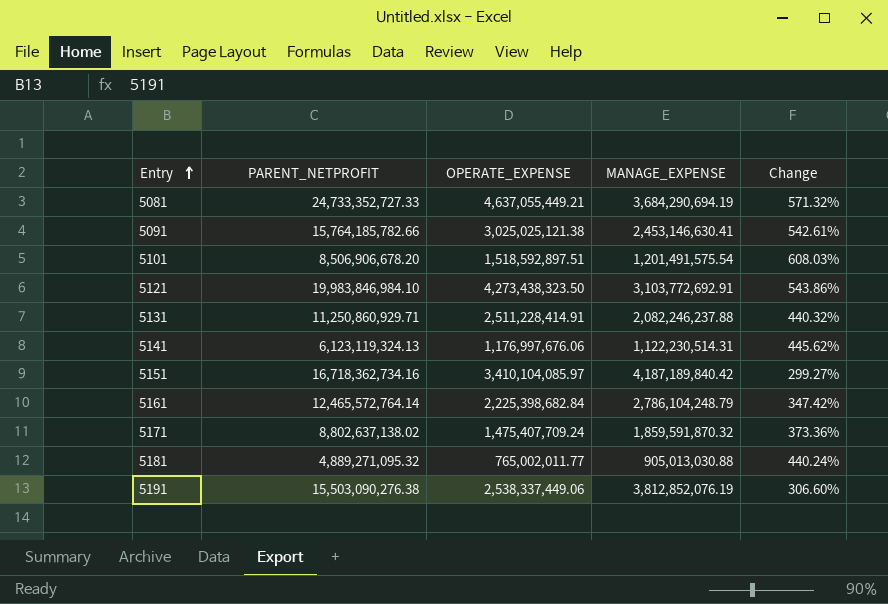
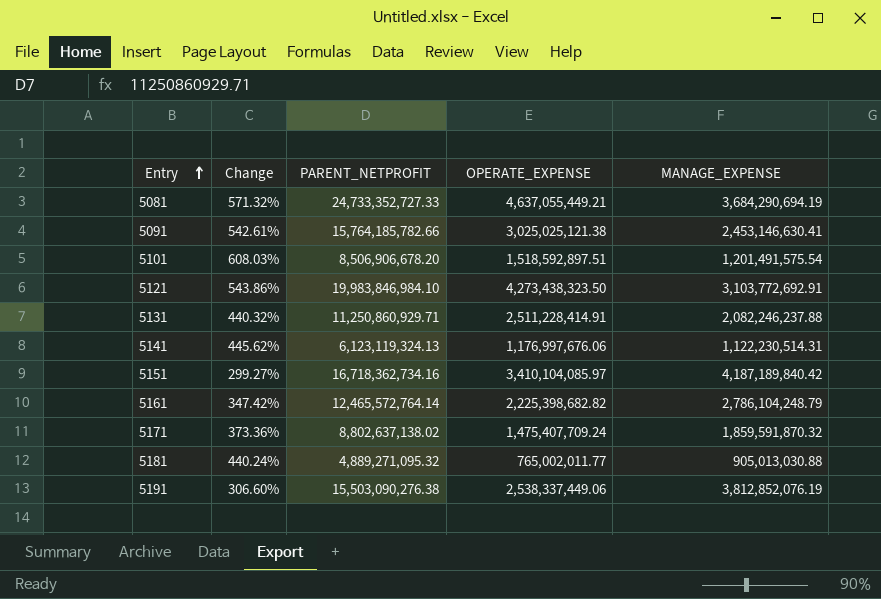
column Change | position: 5 -> 2
5161 | OPERATE_EXPENSE: 2,225,398,682.84 -> 2,225,398,682.82

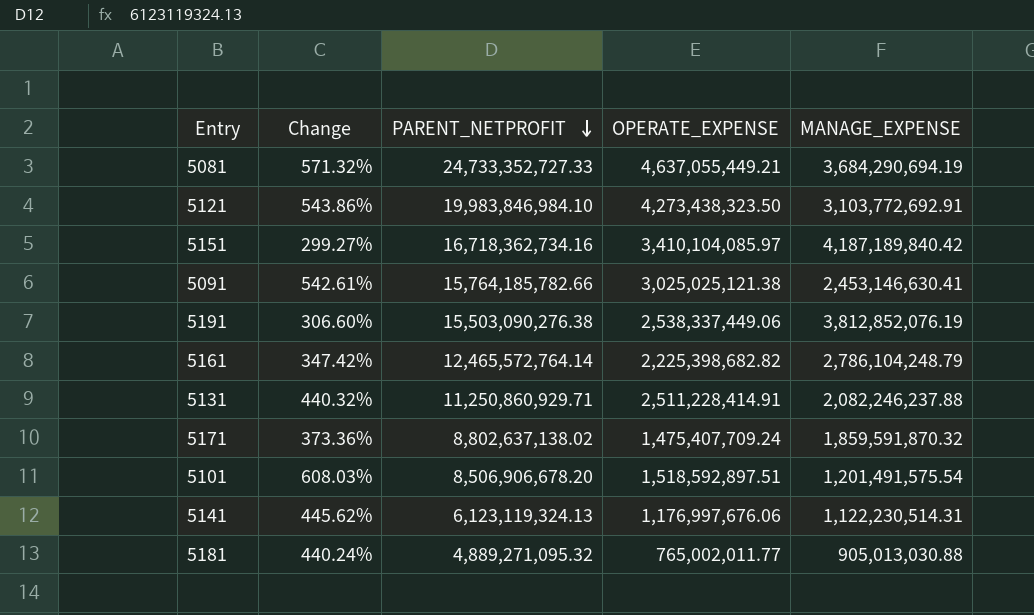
row order: Entry ascending -> PARENT_NETPROFIT descending

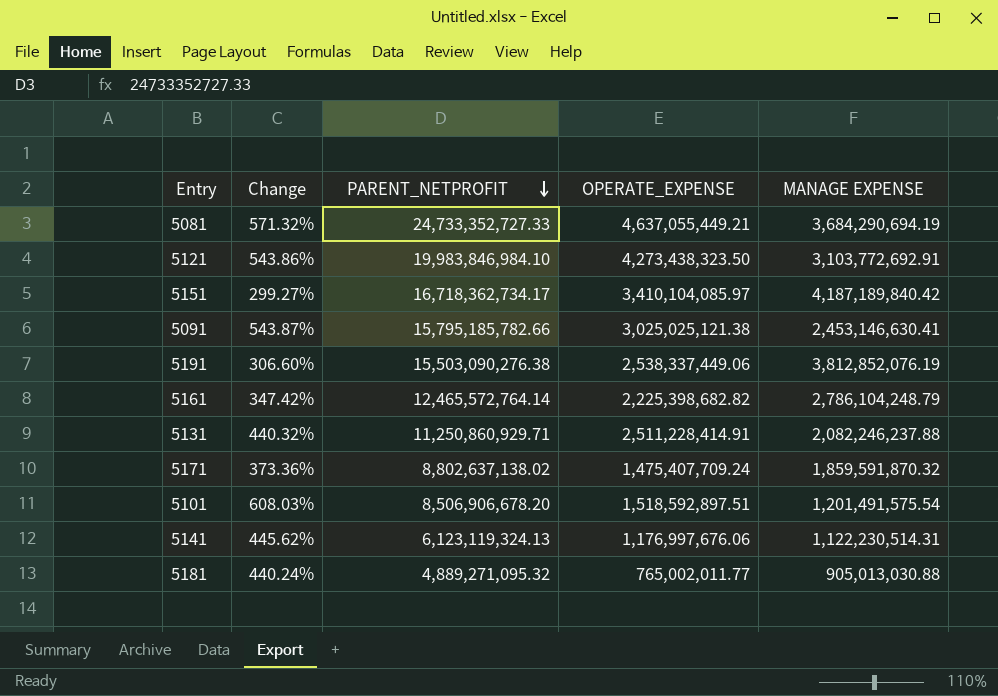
column name: MANAGE_EXPENSE -> MANAGE EXPENSE
5151 | PARENT_NETPROFIT: 16,718,362,734.16 -> 16,718,362,734.17
5091 | Change: 542.61% -> 543.87%
5091 | PARENT_NETPROFIT: 15,764,185,782.66 -> 15,795,185,782.66

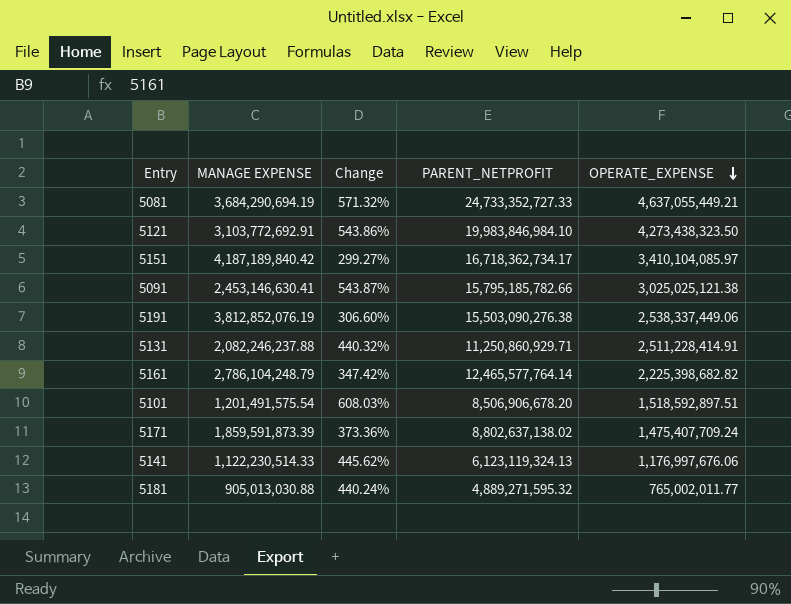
row order: PARENT_NETPROFIT descending -> OPERATE_EXPENSE descending
column MANAGE EXPENSE | position: 5 -> 2
5161 | PARENT_NETPROFIT: 12,465,572,764.14 -> 12,465,577,764.14
5171 | MANAGE EXPENSE: 1,859,591,870.32 -> 1,859,591,873.39
5141 | MANAGE EXPENSE: 1,122,230,514.31 -> 1,122,230,514.33
5181 | PARENT_NETPROFIT: 4,889,271,095.32 -> 4,889,271,595.32

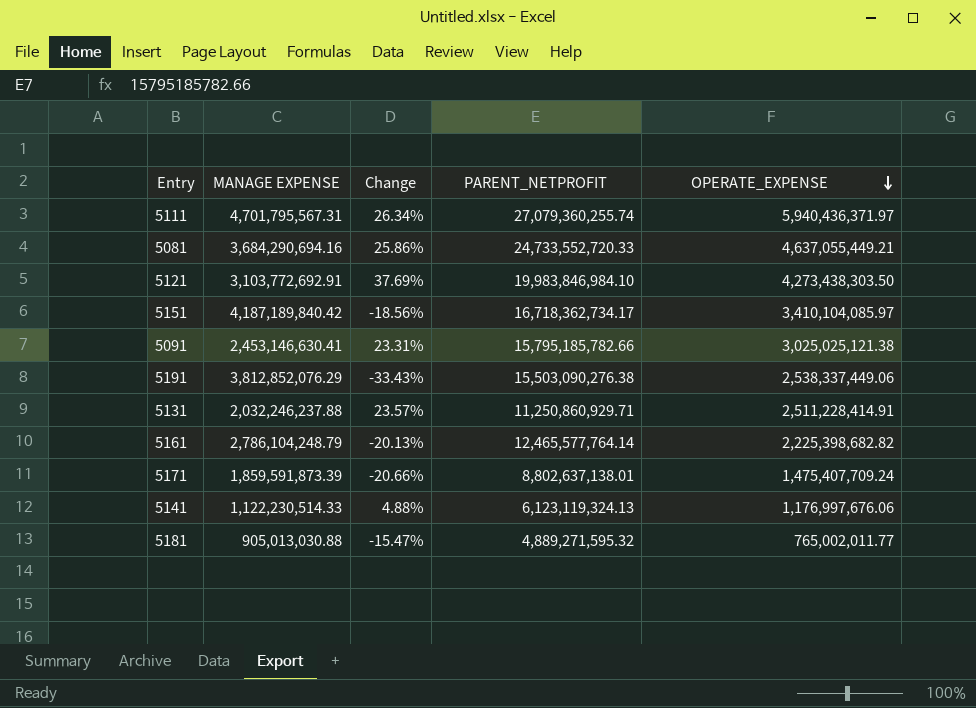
column Change | formula: ([PARENT_NETPROFIT] - [MANAGE EXPENSE]) / [MANAGE EXPENSE] -> ([OPERATE_EXPENSE] - [MANAGE EXPENSE]) / [MANAGE EXPENSE]
row 5101: 1,201,491,575.54 | 608.03% | 8,506,906,678.20 | 1,518,592,897.51 -> none
row 5111: none -> 4,701,795,567.31 | 26.34% | 27,079,360,255.74 | 5,940,436,371.97
5081 | MANAGE EXPENSE: 3,684,290,694.19 -> 3,684,290,694.16
5081 | PARENT_NETPROFIT: 24,733,352,727.33 -> 24,733,552,720.33
5121 | OPERATE_EXPENSE: 4,273,438,323.50 -> 4,273,438,303.50
5191 | MANAGE EXPENSE: 3,812,852,076.19 -> 3,812,852,076.29
5131 | MANAGE EXPENSE: 2,082,246,237.88 -> 2,032,246,237.88
5171 | PARENT_NETPROFIT: 8,802,637,138.02 -> 8,802,637,138.01

